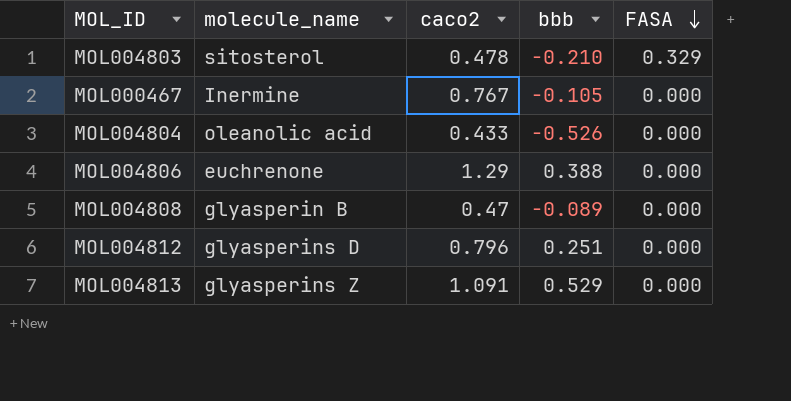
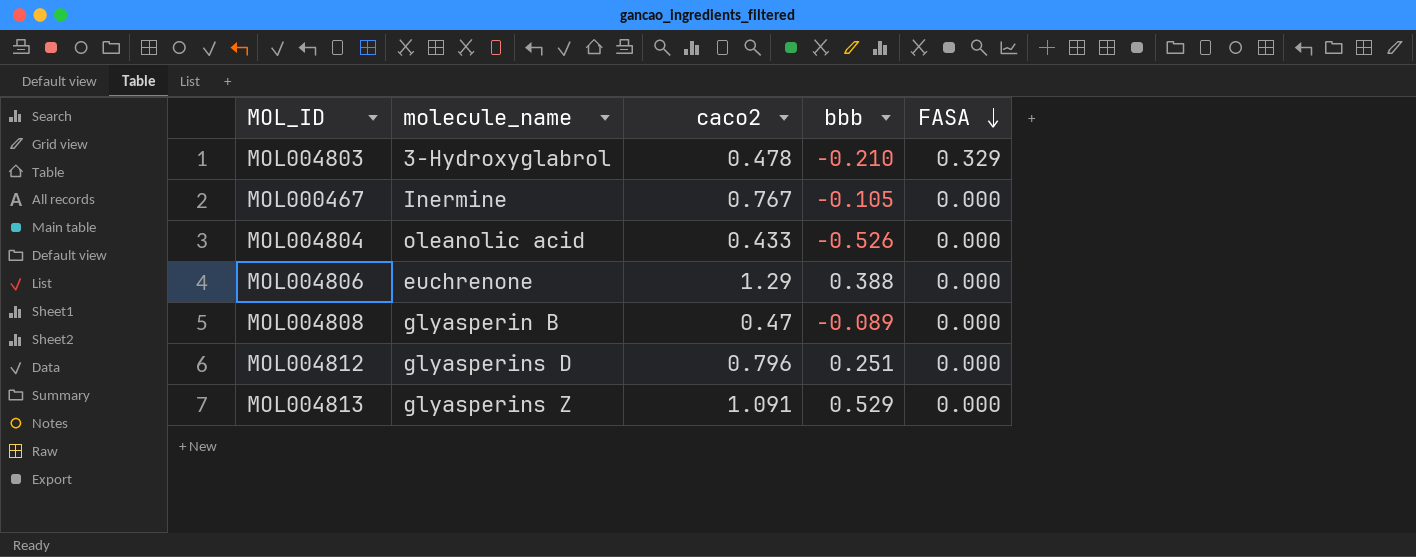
MOL004803 | molecule_name: sitosterol -> 3-Hydroxyglabrol

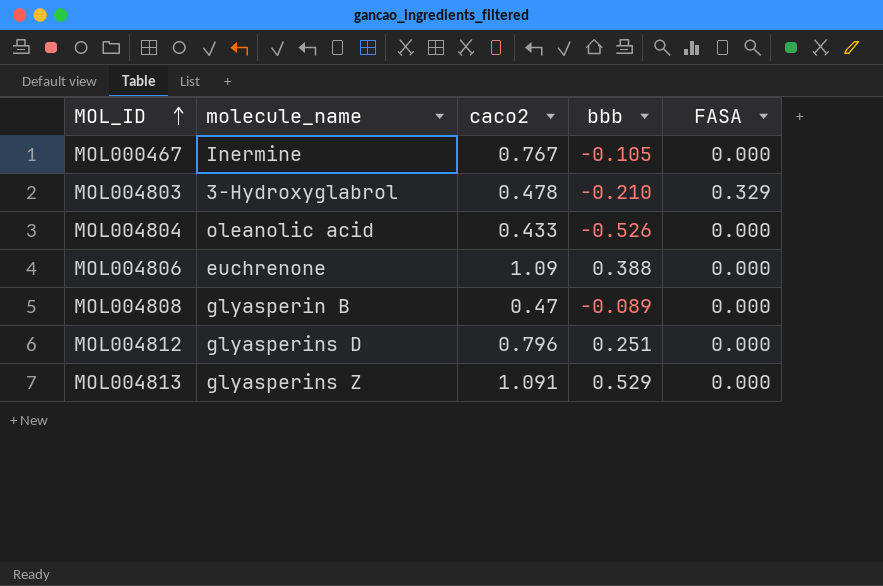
row order: FASA descending -> MOL_ID ascending
MOL004806 | caco2: 1.29 -> 1.09

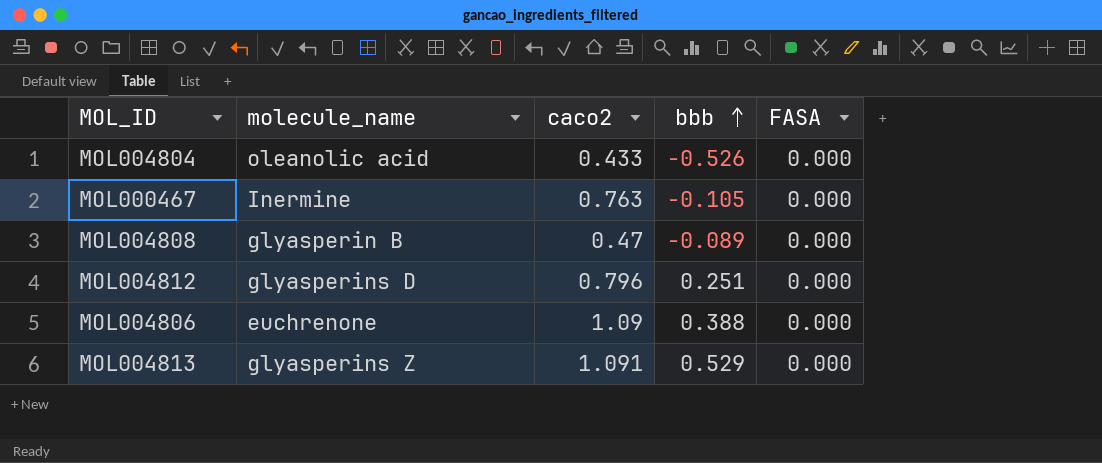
row order: MOL_ID ascending -> bbb ascending
row MOL004803: 3-Hydroxyglabrol | 0.478 | -0.210 | 0.329 -> none
MOL000467 | caco2: 0.767 -> 0.763

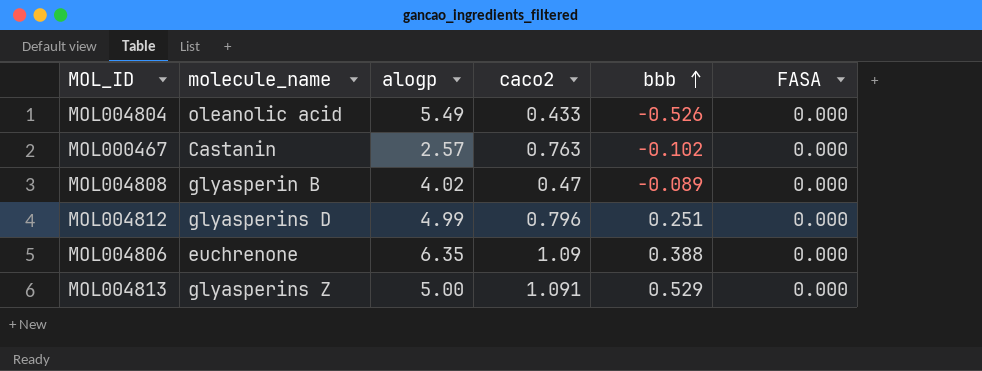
column alogp | position: none -> 3
MOL000467 | molecule_name: Inermine -> Castanin
MOL000467 | bbb: -0.105 -> -0.102

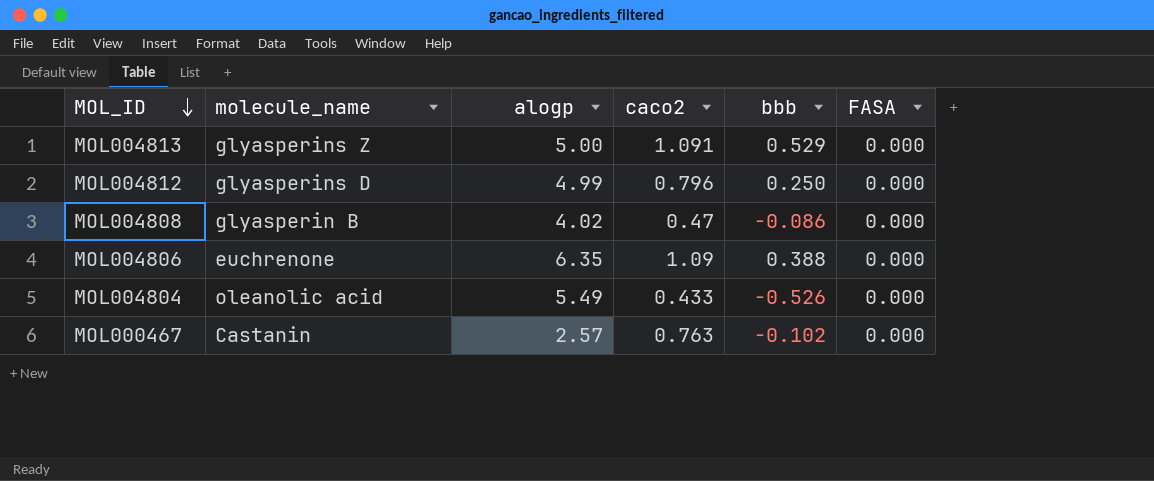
row order: bbb ascending -> MOL_ID descending
MOL004812 | bbb: 0.251 -> 0.250
MOL004808 | bbb: -0.089 -> -0.086

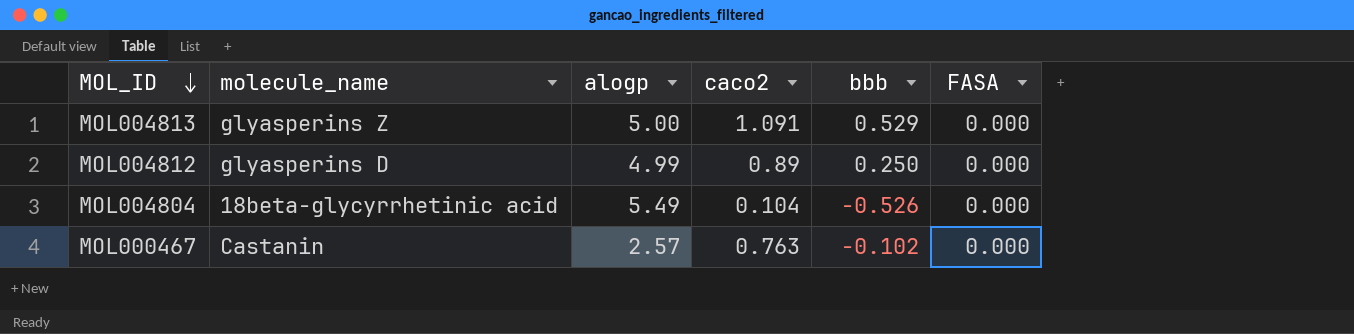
row MOL004808: glyasperin B | 4.02 | 0.47 | -0.086 | 0.000 -> none
row MOL004806: euchrenone | 6.35 | 1.09 | 0.388 | 0.000 -> none
MOL004812 | caco2: 0.796 -> 0.89
MOL004804 | molecule_name: oleanolic acid -> 18beta-glycyrrhetinic acid
MOL004804 | caco2: 0.433 -> 0.104

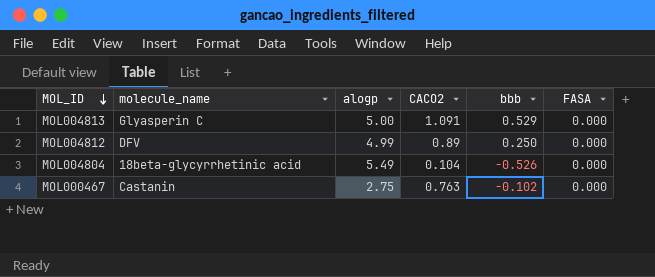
column name: caco2 -> CACO2
MOL004813 | molecule_name: glyasperins Z -> Glyasperin C
MOL004812 | molecule_name: glyasperins D -> DFV
MOL000467 | alogp: 2.57 -> 2.75

